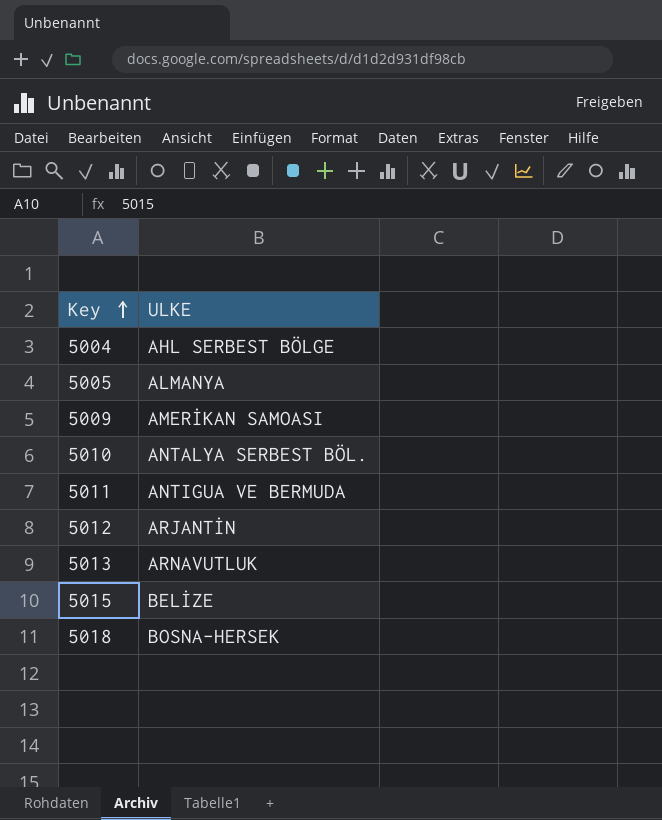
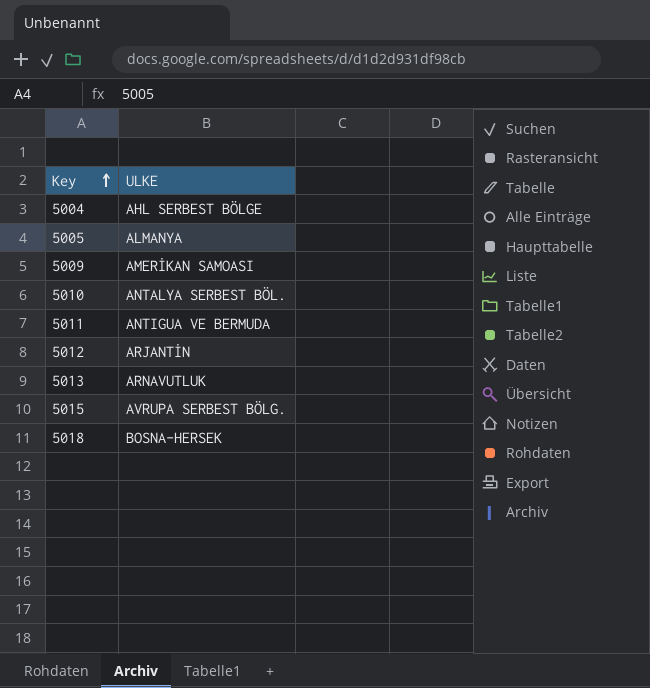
5015 | ULKE: BELİZE -> AVRUPA SERBEST BÖLG.

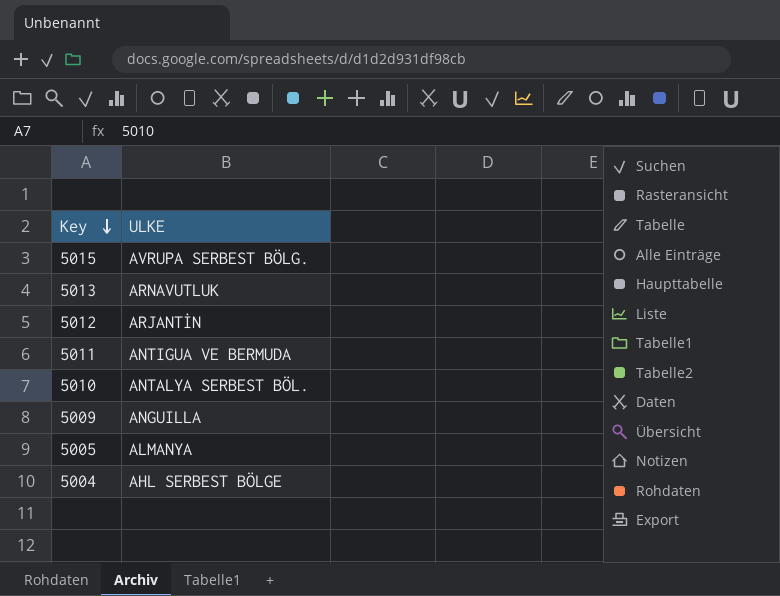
row order: Key ascending -> Key descending
row 5018: BOSNA-HERSEK -> none
5009 | ULKE: AMERİKAN SAMOASI -> ANGUILLA

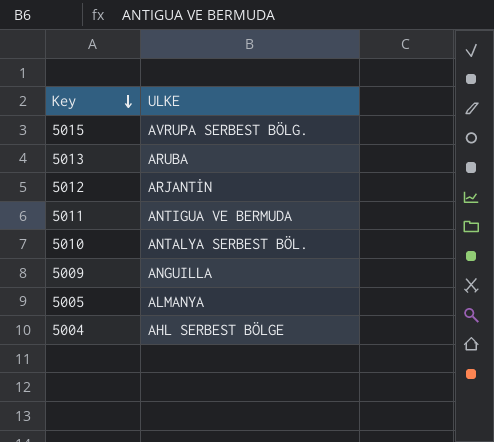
5013 | ULKE: ARNAVUTLUK -> ARUBA

